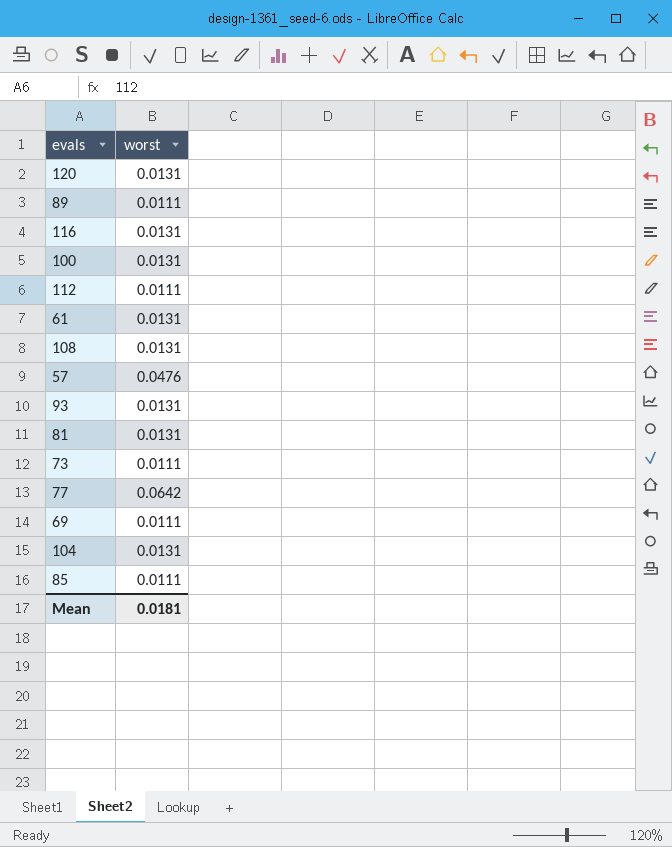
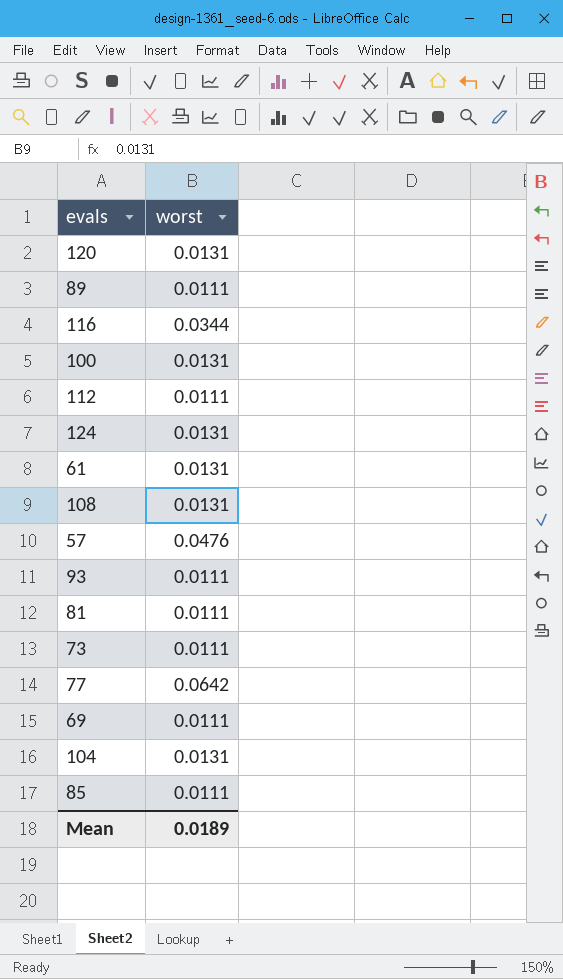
116 | worst: 0.0131 -> 0.0344
row 124: none -> 0.0131
93 | worst: 0.0131 -> 0.0111
81 | worst: 0.0131 -> 0.0111
Mean | worst: 0.0181 -> 0.0189

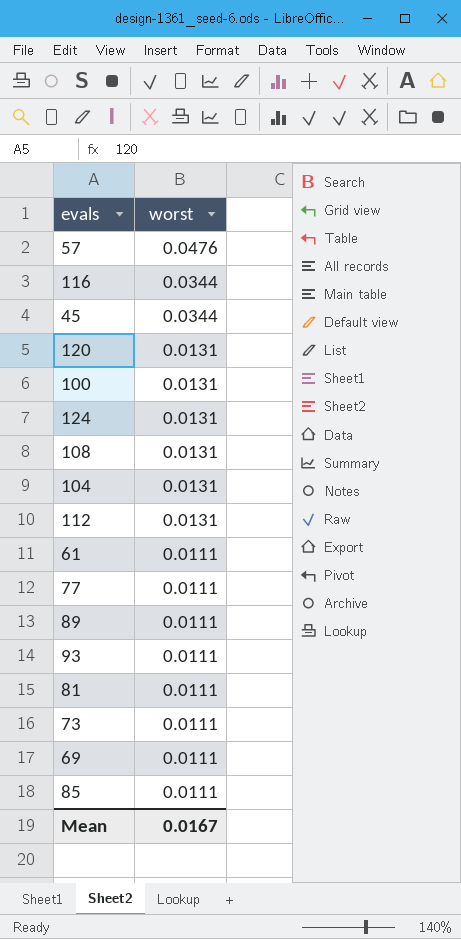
row order: none -> worst descending
row 45: none -> 0.0344
112 | worst: 0.0111 -> 0.0131
61 | worst: 0.0131 -> 0.0111
77 | worst: 0.0642 -> 0.0111
Mean | worst: 0.0189 -> 0.0167

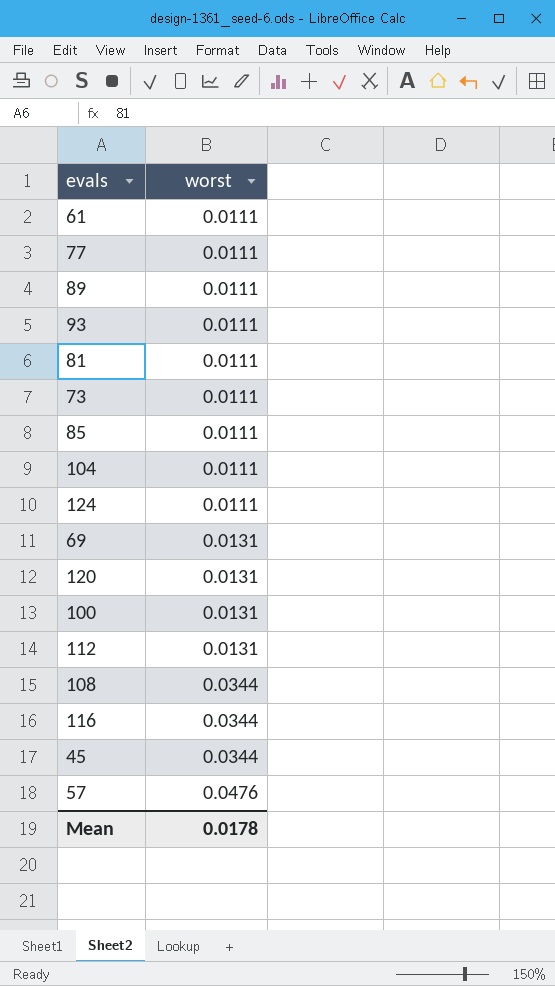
row order: worst descending -> worst ascending
104 | worst: 0.0131 -> 0.0111
124 | worst: 0.0131 -> 0.0111
69 | worst: 0.0111 -> 0.0131
108 | worst: 0.0131 -> 0.0344
Mean | worst: 0.0167 -> 0.0178

